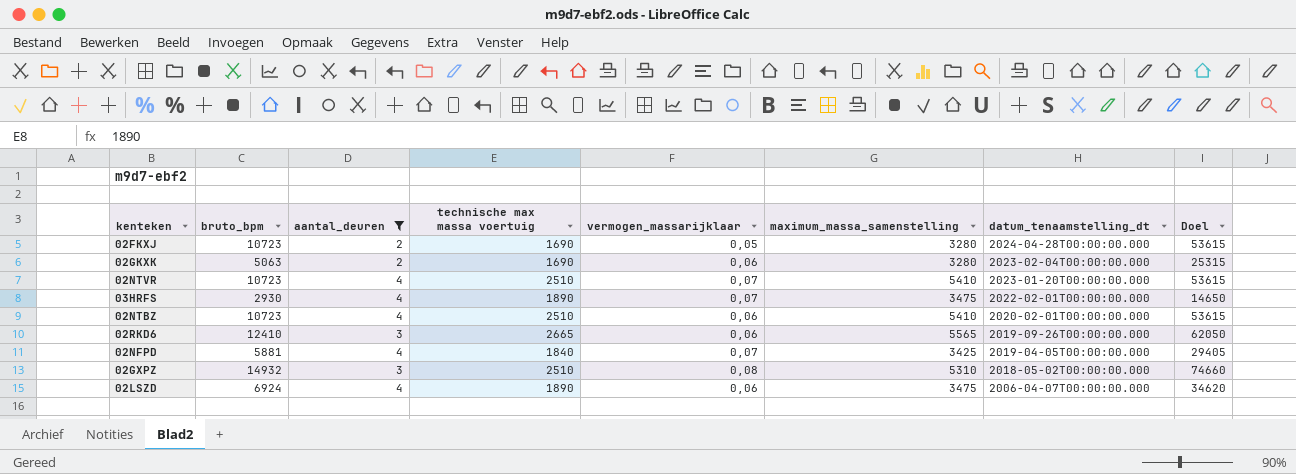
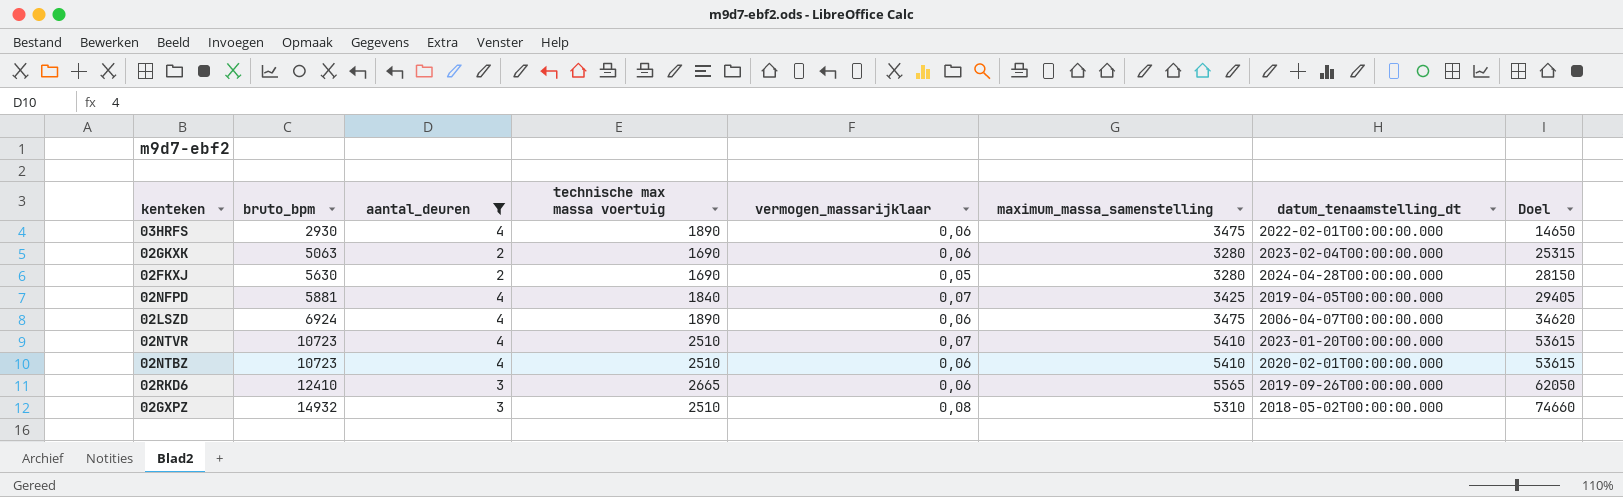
row order: datum_tenaamstelling_dt descending -> bruto_bpm ascending
03HRFS | vermogen_massarijklaar: 0,07 -> 0,06
02FKXJ | bruto_bpm: 10723 -> 5630
02FKXJ | Doel: 53615 -> 28150

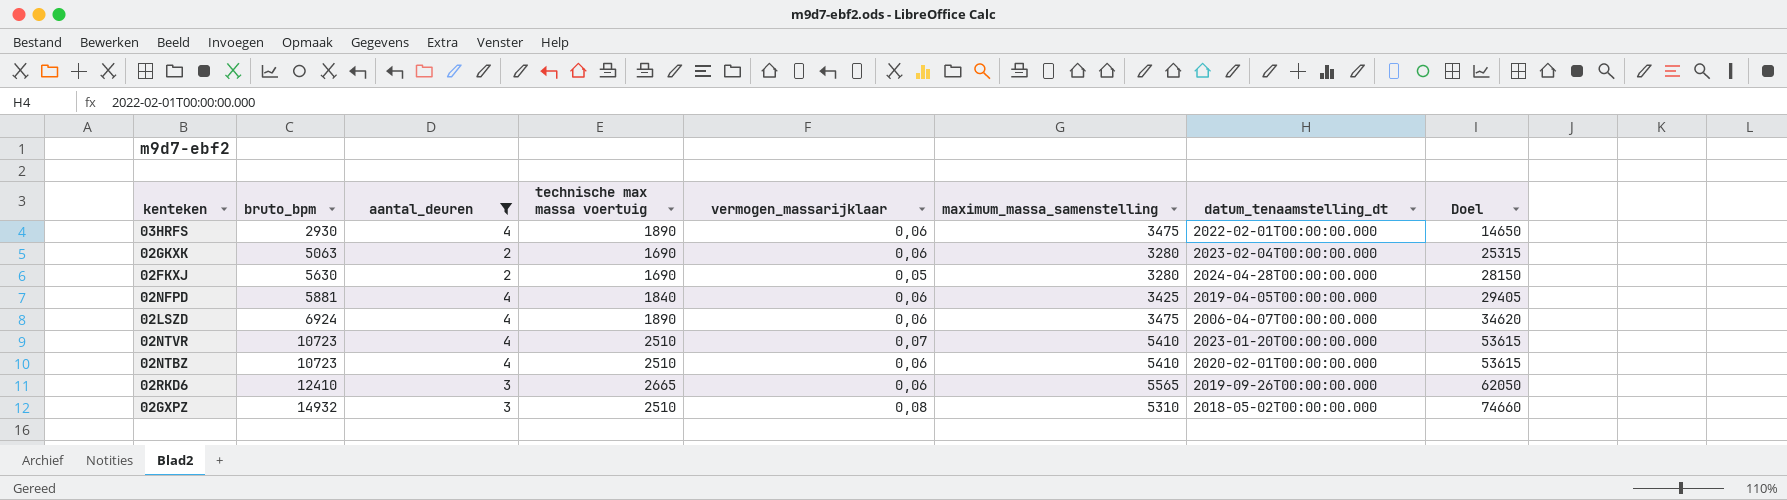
02NFPD | vermogen_massarijklaar: 0,07 -> 0,06

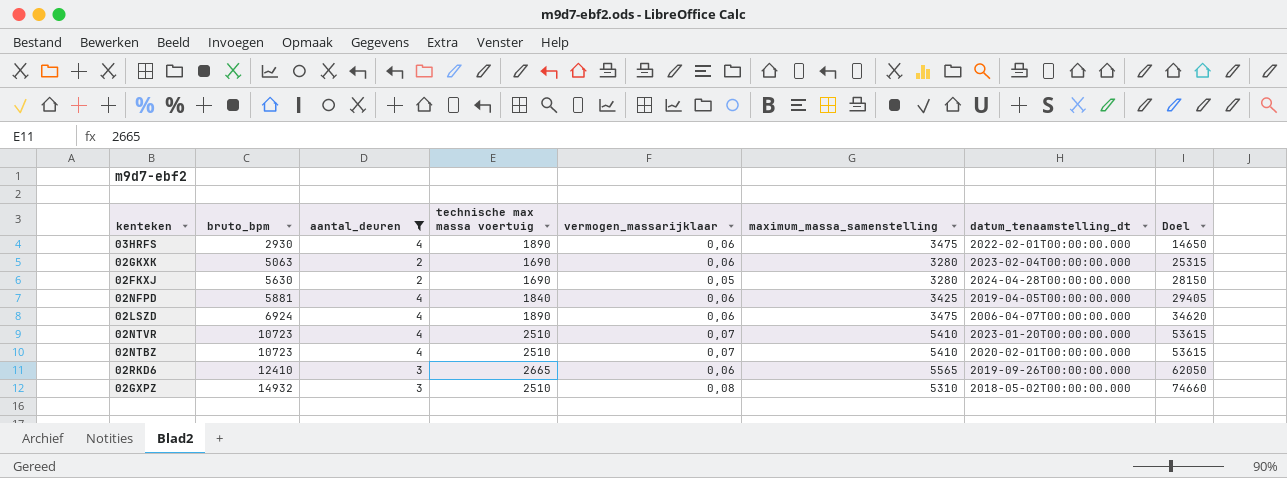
02NTBZ | vermogen_massarijklaar: 0,06 -> 0,07

